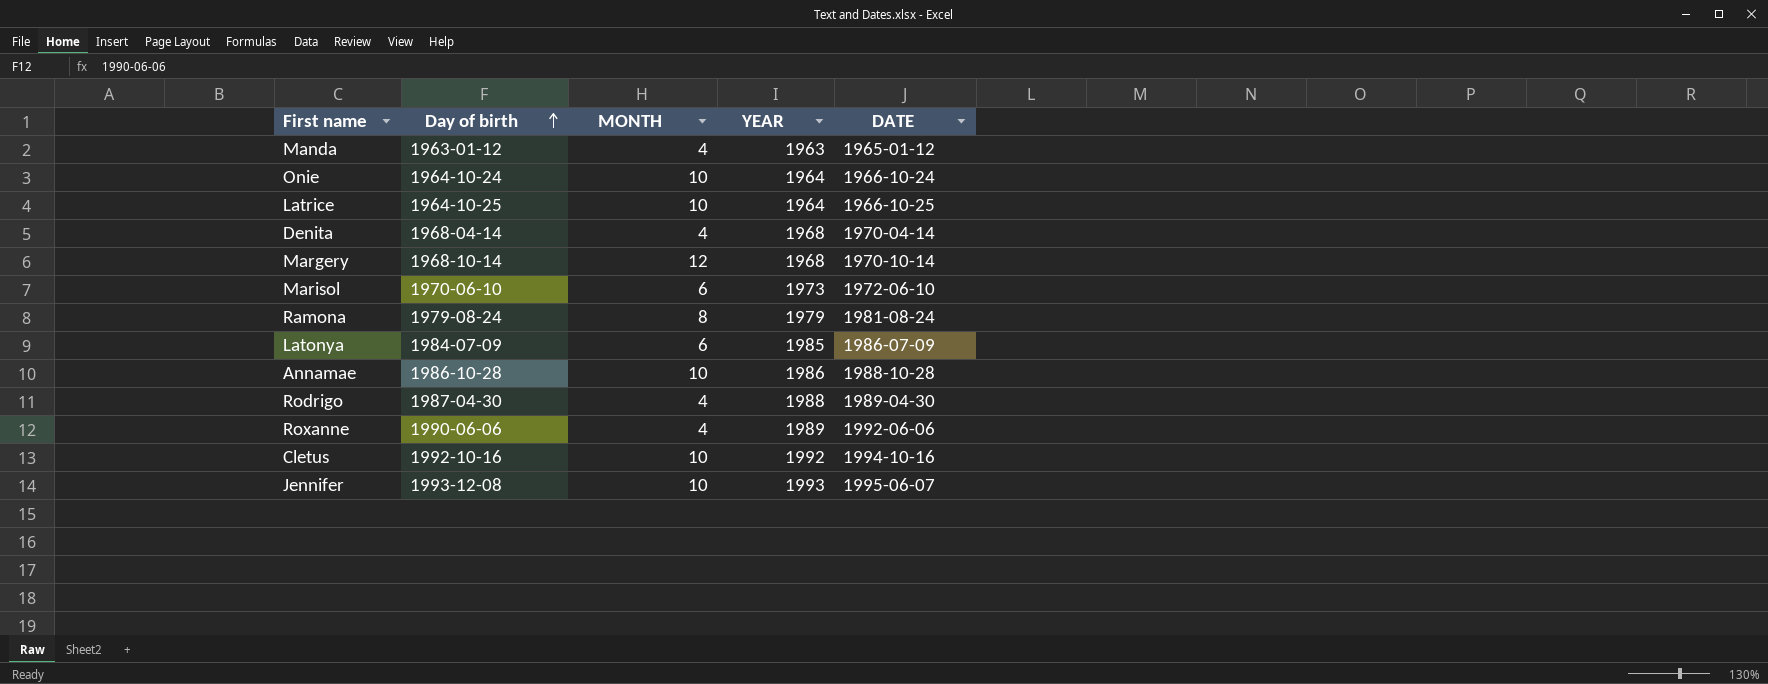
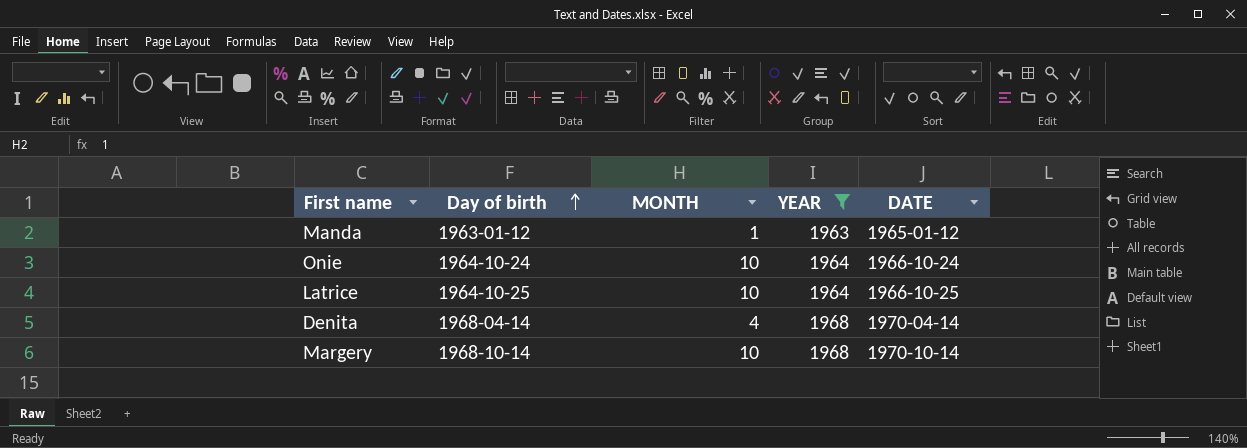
filter: none -> YEAR <= 1968
Manda | MONTH: 4 -> 1
Margery | MONTH: 12 -> 10

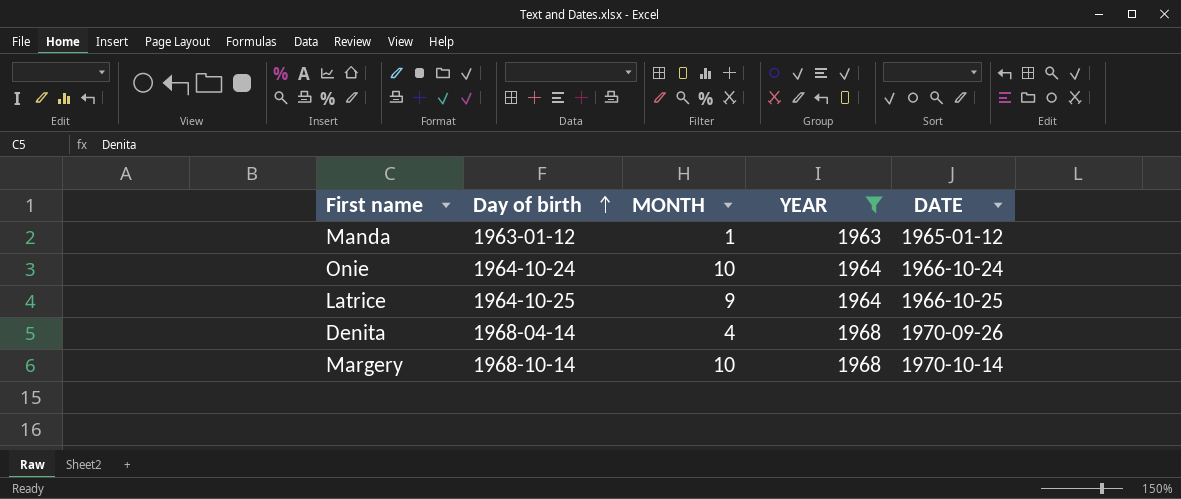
Latrice | MONTH: 10 -> 9
Denita | DATE: 1970-04-14 -> 1970-09-26

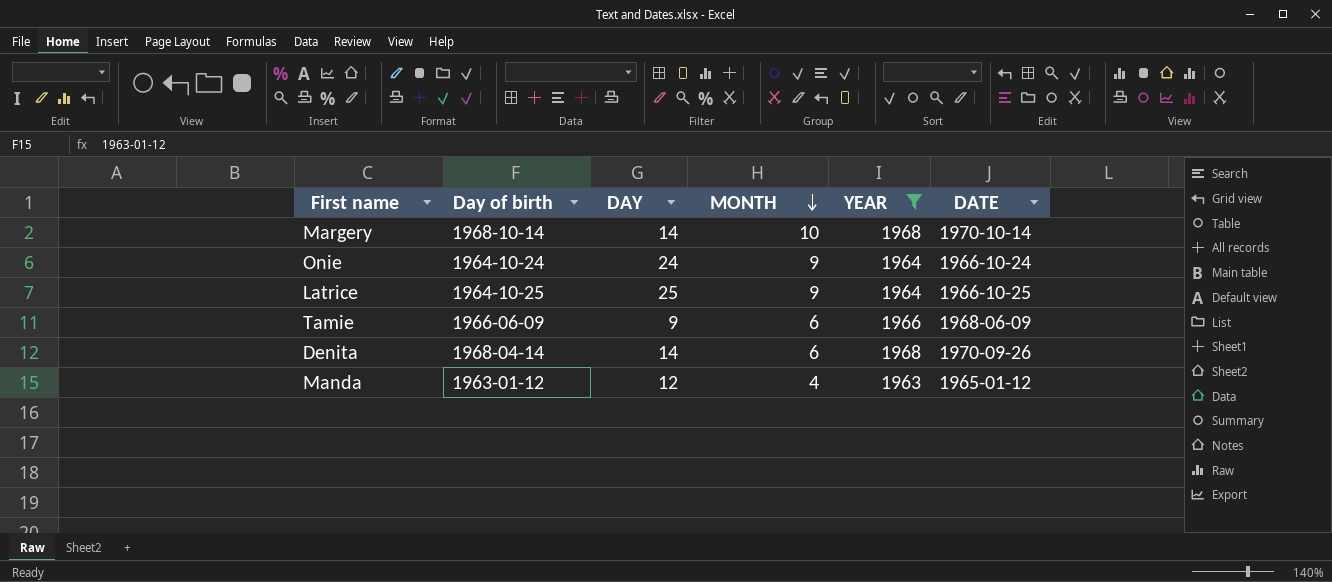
row order: Day of birth ascending -> MONTH descending
column DAY | position: none -> 3
Onie | MONTH: 10 -> 9
row Tamie: none -> 1966-06-09 | 9 | 6 | 1966 | 1968-06-09
Denita | MONTH: 4 -> 6
Manda | MONTH: 1 -> 4

